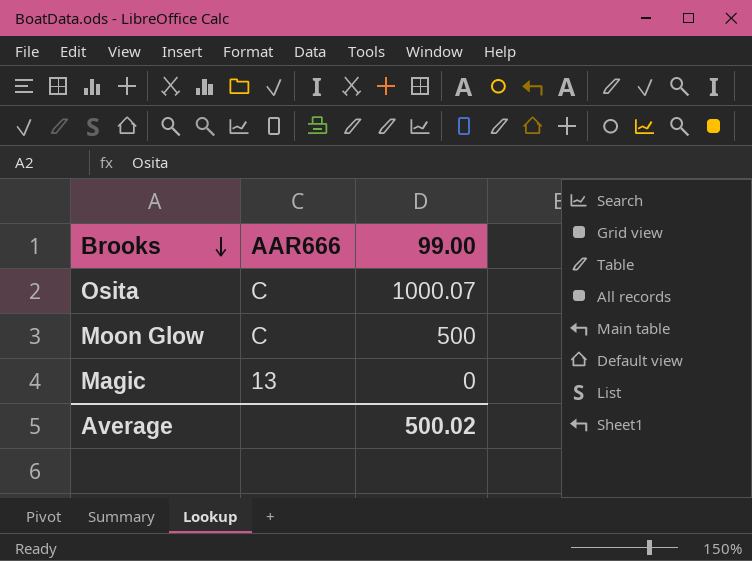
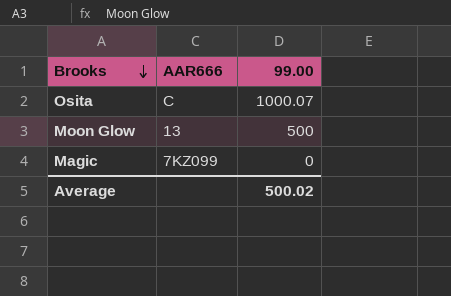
Moon Glow | AAR666: C -> 13
Magic | AAR666: 13 -> 7KZ099

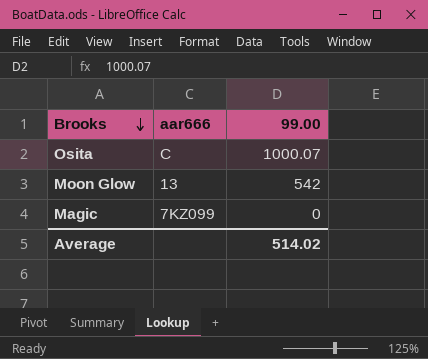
column name: AAR666 -> aar666
Moon Glow | 99.00: 500 -> 542
Average | 99.00: 500.02 -> 514.02

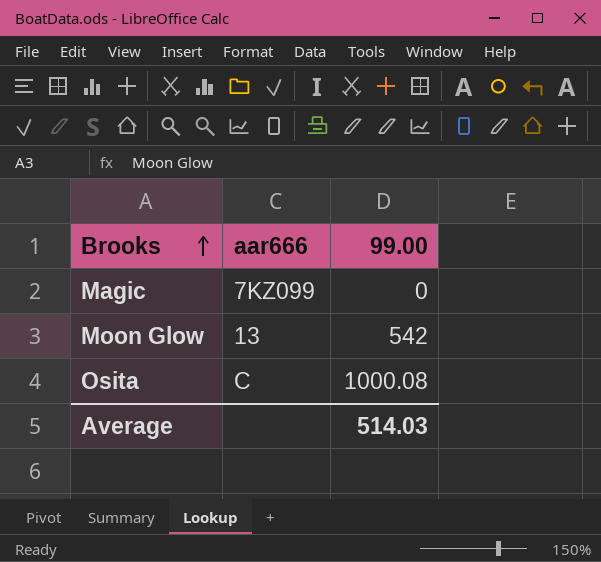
row order: Brooks descending -> Brooks ascending
Osita | 99.00: 1000.07 -> 1000.08
Average | 99.00: 514.02 -> 514.03

